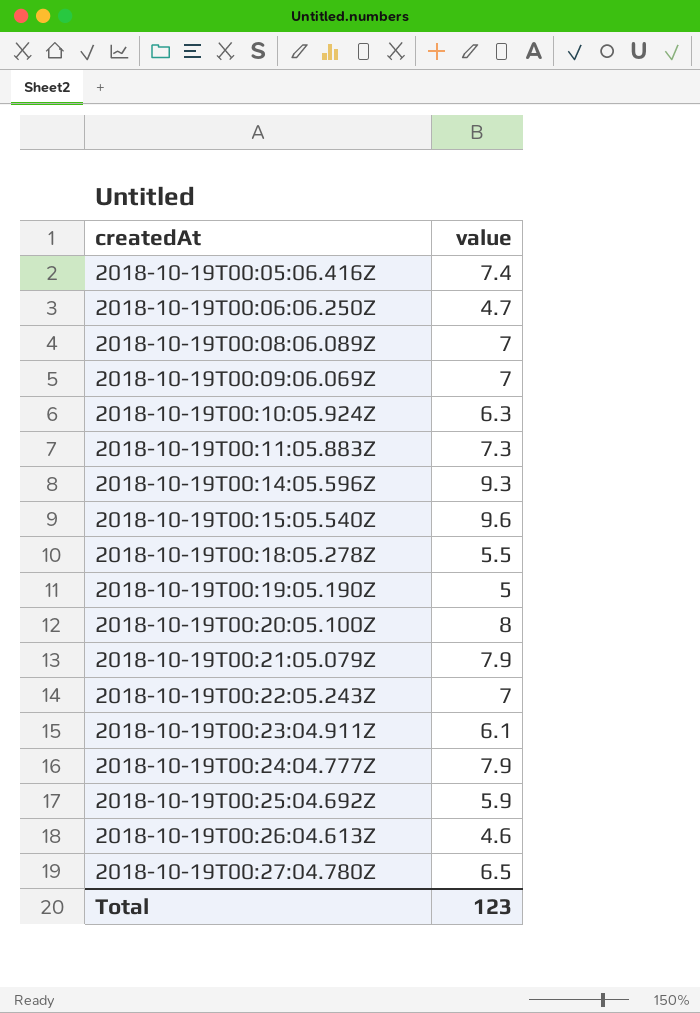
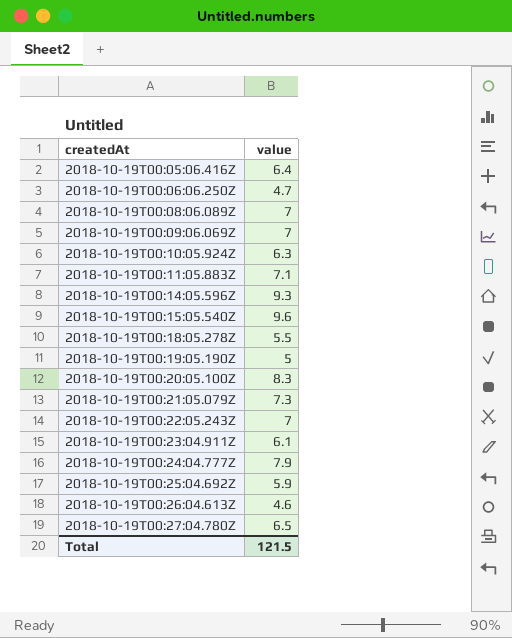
2018-10-19T00:05:06.416Z | value: 7.4 -> 6.4
2018-10-19T00:11:05.883Z | value: 7.3 -> 7.1
2018-10-19T00:20:05.100Z | value: 8 -> 8.3
2018-10-19T00:21:05.079Z | value: 7.9 -> 7.3
Total | value: 123 -> 121.5

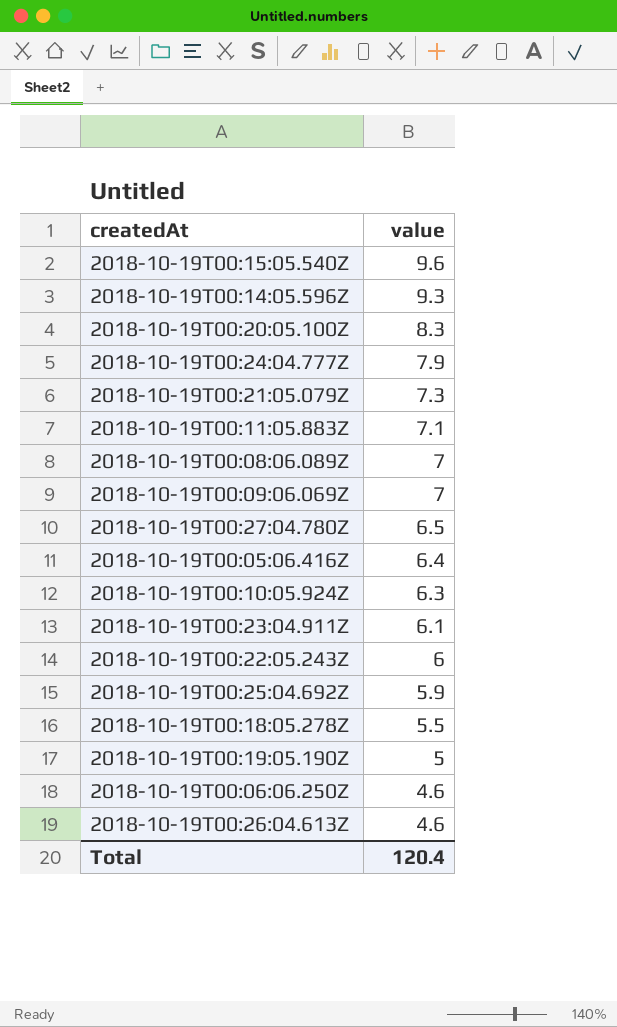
row order: createdAt ascending -> value descending
2018-10-19T00:22:05.243Z | value: 7 -> 6
2018-10-19T00:06:06.250Z | value: 4.7 -> 4.6
Total | value: 121.5 -> 120.4

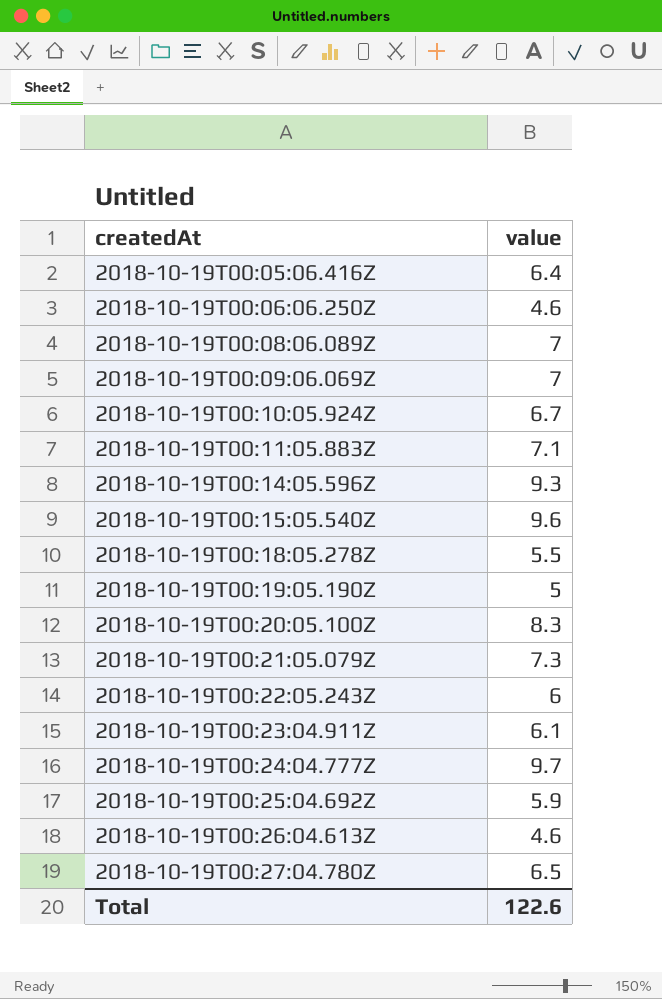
row order: value descending -> createdAt ascending
2018-10-19T00:10:05.924Z | value: 6.3 -> 6.7
2018-10-19T00:24:04.777Z | value: 7.9 -> 9.7
Total | value: 120.4 -> 122.6

